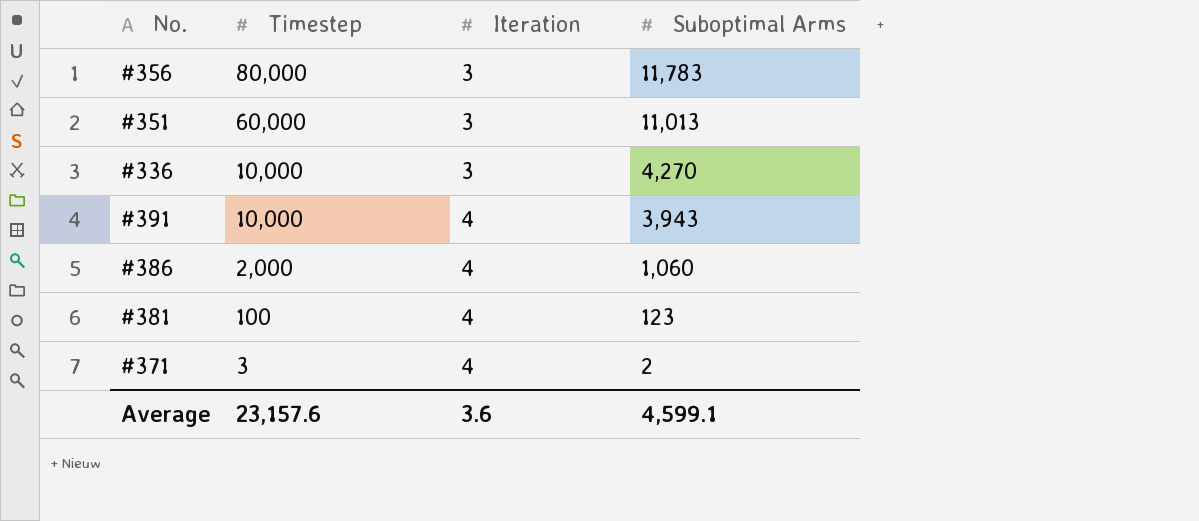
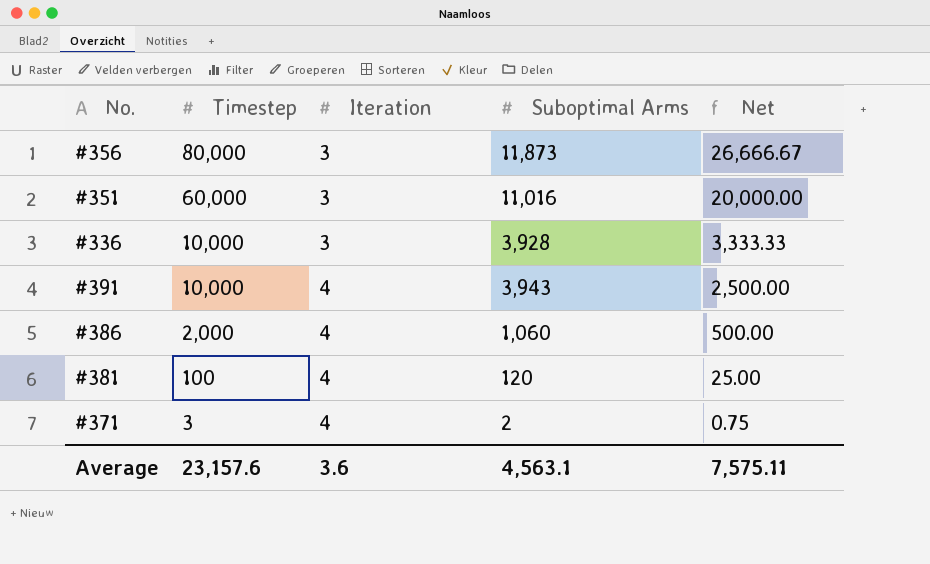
column Net | formula: none -> [Timestep] / [Iteration]
#356 | Suboptimal Arms: 11,783 -> 11,873
#351 | Suboptimal Arms: 11,013 -> 11,016
#336 | Suboptimal Arms: 4,270 -> 3,928
#381 | Suboptimal Arms: 123 -> 120
Average | Suboptimal Arms: 4,599.1 -> 4,563.1

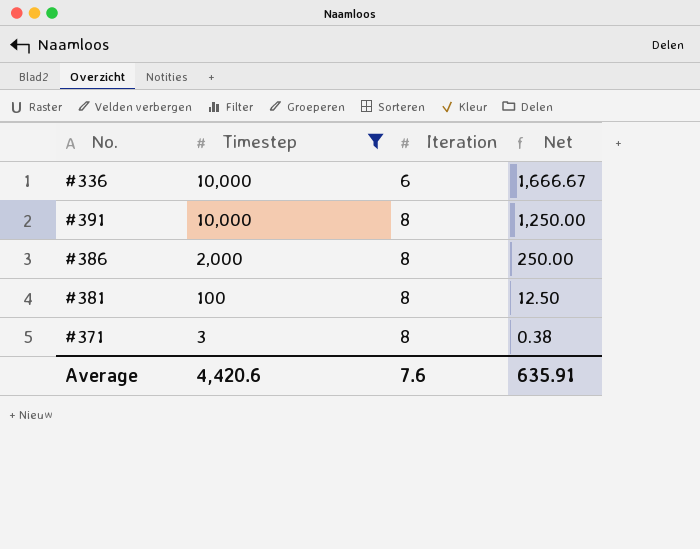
filter: none -> Timestep <= 10,000
column Suboptimal Arms | position: 4 -> none
#336 | Iteration: 3 -> 6
#336 | Net: 3,333.33 -> 1,666.67
#391 | Iteration: 4 -> 8
#391 | Net: 2,500.00 -> 1,250.00
#386 | Iteration: 4 -> 8
#386 | Net: 500.00 -> 250.00
#381 | Iteration: 4 -> 8
#381 | Net: 25.00 -> 12.50
#371 | Iteration: 4 -> 8
#371 | Net: 0.75 -> 0.38
Average | Timestep: 23,157.6 -> 4,420.6
Average | Iteration: 3.6 -> 7.6
Average | Net: 7,575.11 -> 635.91

